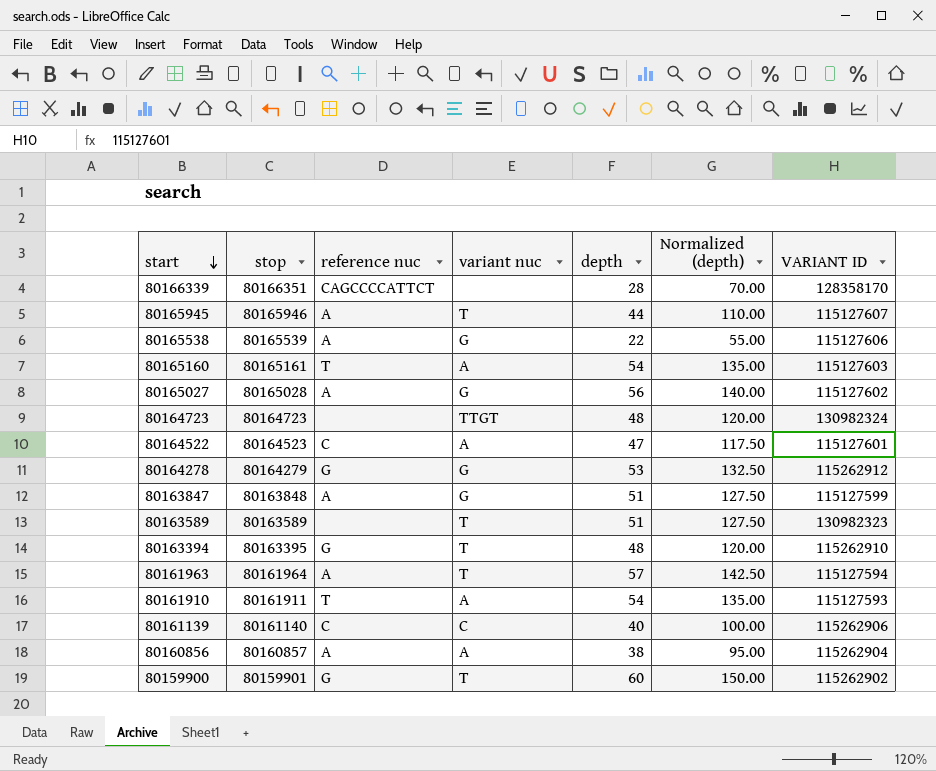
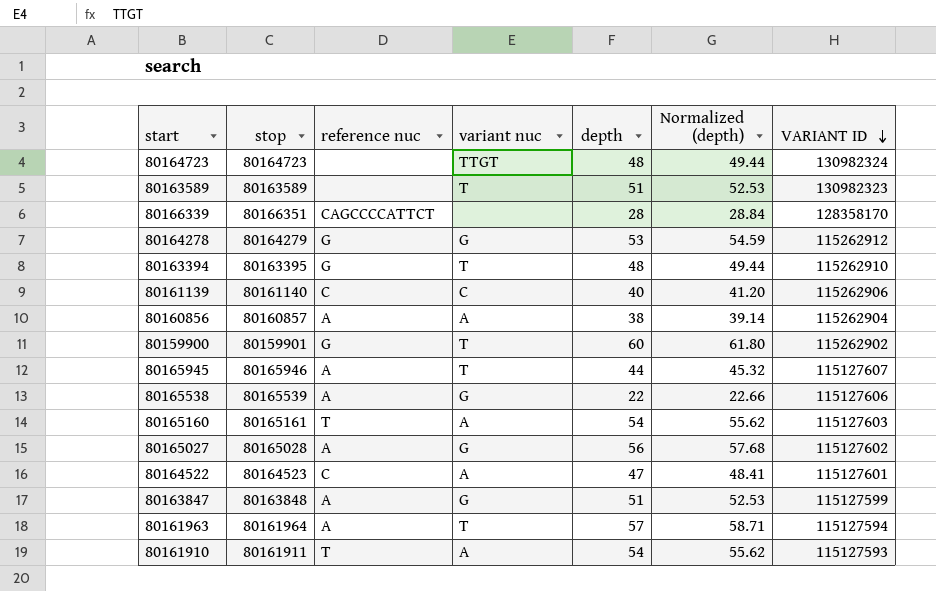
row order: start descending -> VARIANT ID descending
column Normalized (depth) | formula: [depth] * 2.5 -> [depth] * 1.03

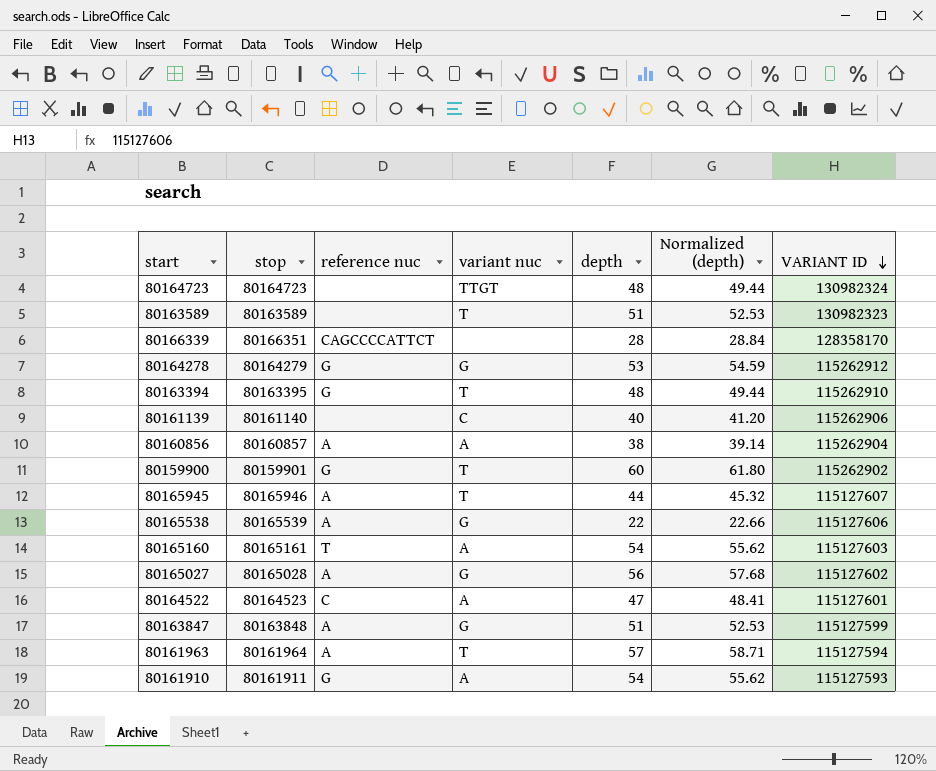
80161139 | reference nuc: C -> none
80161910 | reference nuc: T -> G

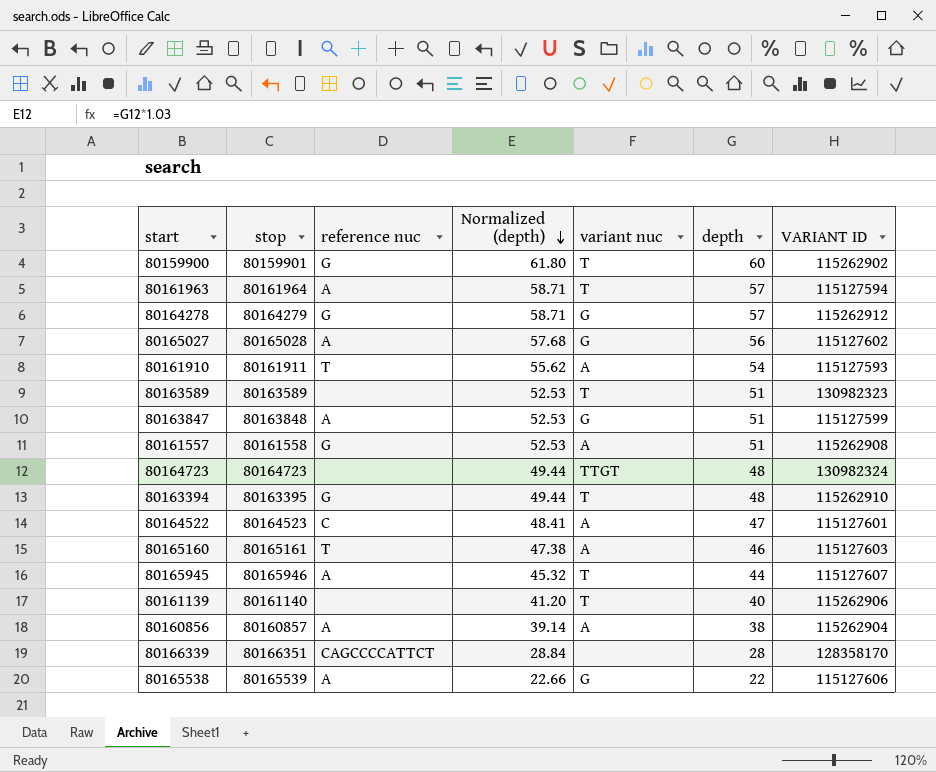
row order: VARIANT ID descending -> Normalized (depth) descending
column Normalized (depth) | position: 6 -> 4
80164278 | Normalized (depth): 54.59 -> 58.71
80164278 | depth: 53 -> 57
80161910 | reference nuc: G -> T
row 80161557: none -> 80161558 | G | 52.53 | A | 51 | 115262908
80165160 | Normalized (depth): 55.62 -> 47.38
80165160 | depth: 54 -> 46
80161139 | variant nuc: C -> T

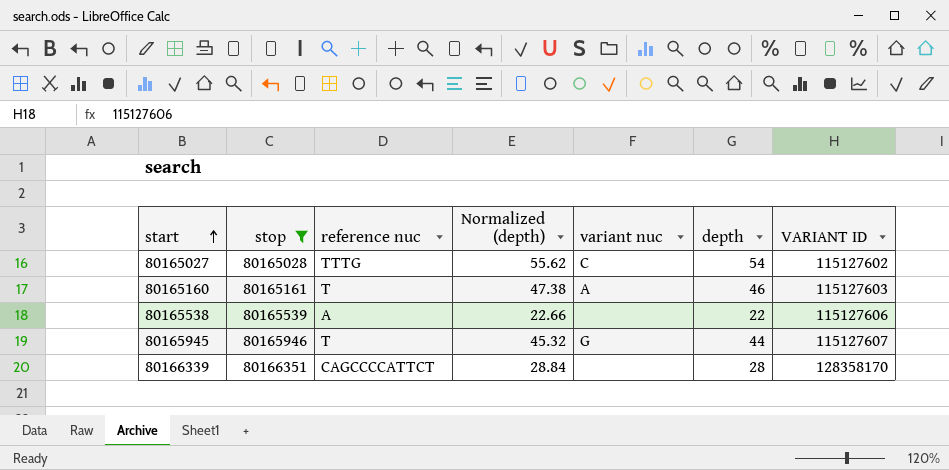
filter: none -> stop >= 80165028
row order: Normalized (depth) descending -> start ascending
80165027 | reference nuc: A -> TTTG
80165027 | Normalized (depth): 57.68 -> 55.62
80165027 | variant nuc: G -> C
80165027 | depth: 56 -> 54
80165538 | variant nuc: G -> none
80165945 | reference nuc: A -> T
80165945 | variant nuc: T -> G

